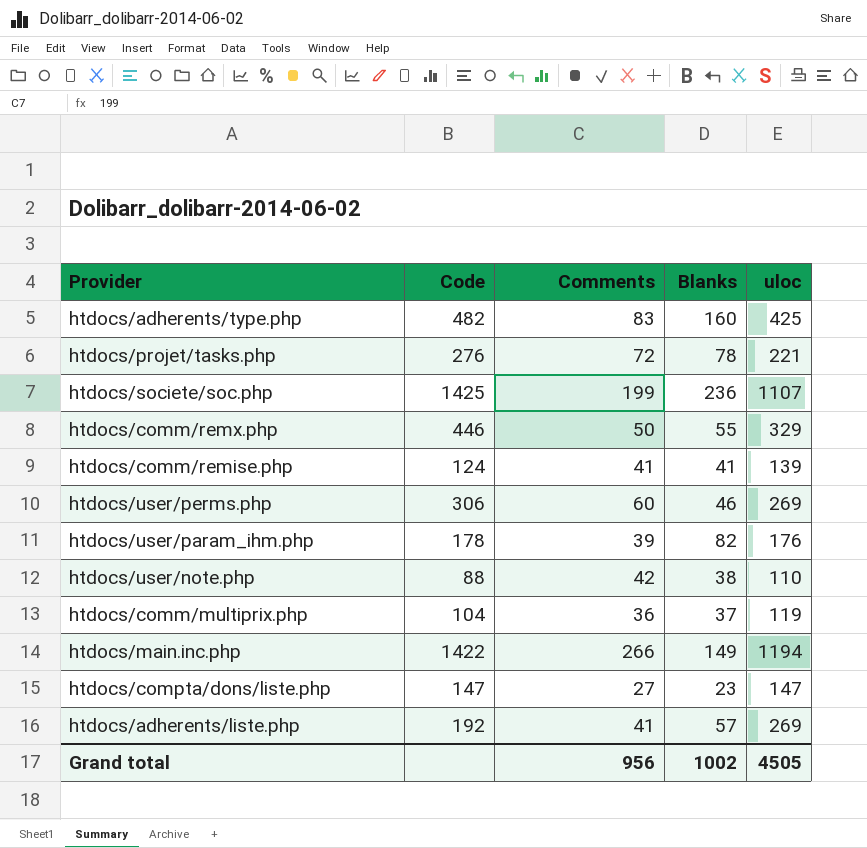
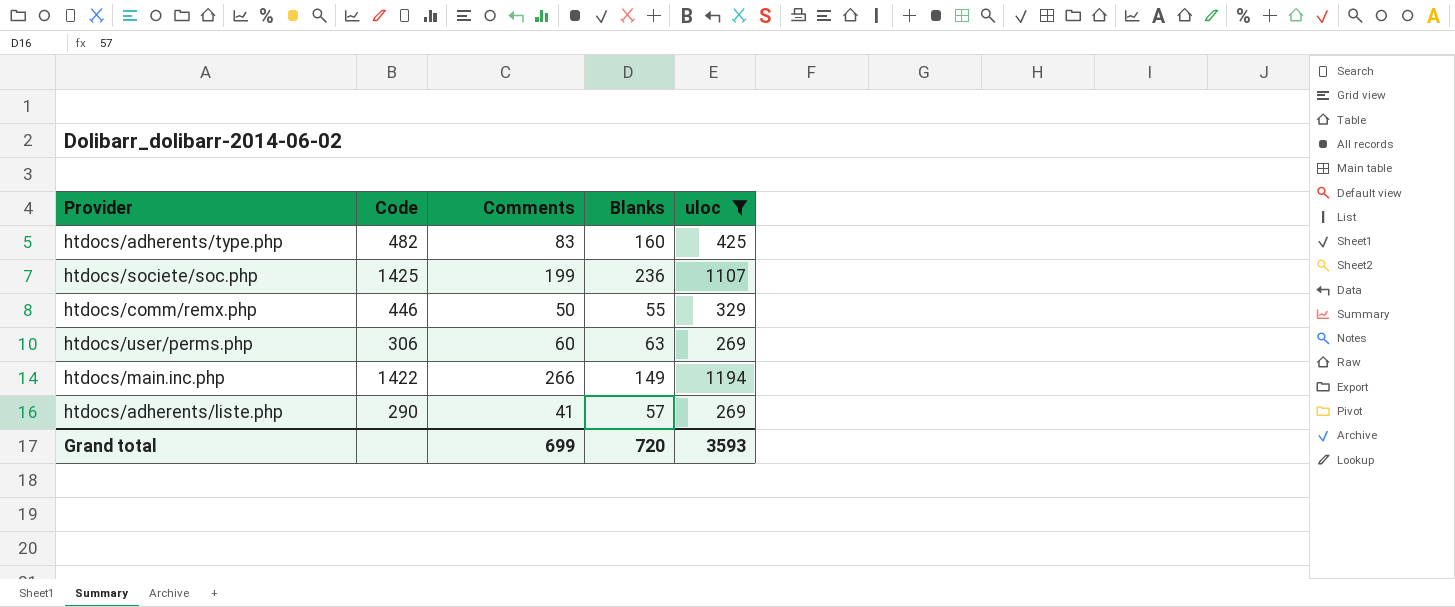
filter: none -> uloc >= 269
htdocs/user/perms.php | Blanks: 46 -> 63
htdocs/adherents/liste.php | Code: 192 -> 290
Grand total | Comments: 956 -> 699
Grand total | Blanks: 1002 -> 720
Grand total | uloc: 4505 -> 3593

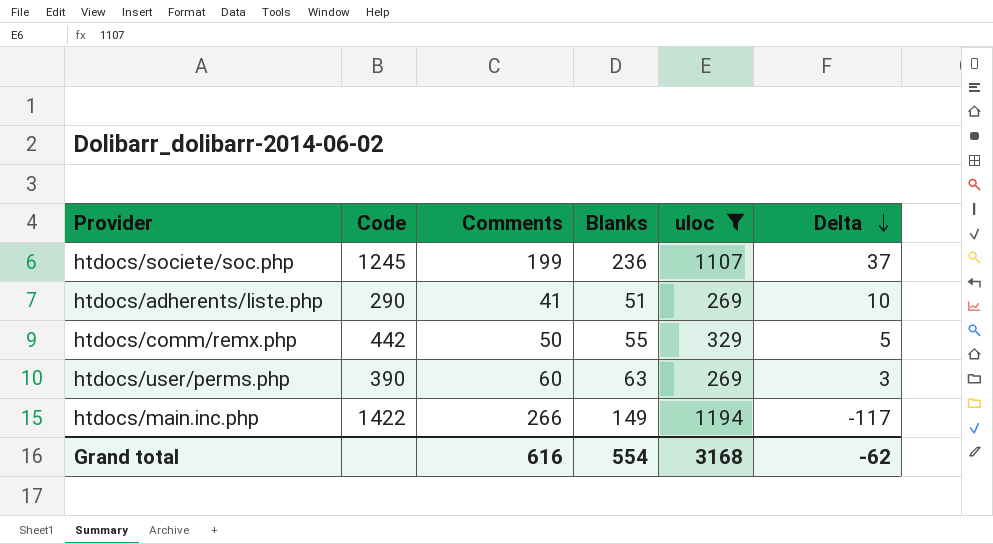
row order: none -> Delta descending
column Delta | formula: none -> [Blanks] - [Comments]
row htdocs/adherents/type.php: 482 | 83 | 160 | 425 -> none
htdocs/societe/soc.php | Code: 1425 -> 1245
htdocs/adherents/liste.php | Blanks: 57 -> 51
htdocs/comm/remx.php | Code: 446 -> 442
htdocs/user/perms.php | Code: 306 -> 390
Grand total | Comments: 699 -> 616
Grand total | Blanks: 720 -> 554
Grand total | uloc: 3593 -> 3168

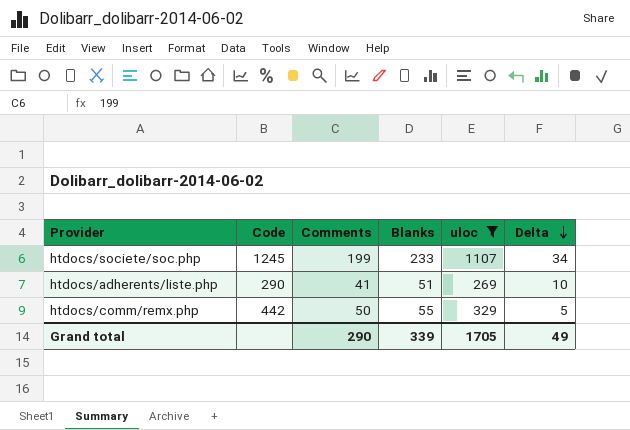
row htdocs/user/perms.php: 390 | 60 | 63 | 269 | 3 -> none
row htdocs/main.inc.php: 1422 | 266 | 149 | 1194 | -117 -> none
htdocs/societe/soc.php | Blanks: 236 -> 233
htdocs/societe/soc.php | Delta: 37 -> 34
Grand total | Comments: 616 -> 290
Grand total | Blanks: 554 -> 339
Grand total | uloc: 3168 -> 1705
Grand total | Delta: -62 -> 49

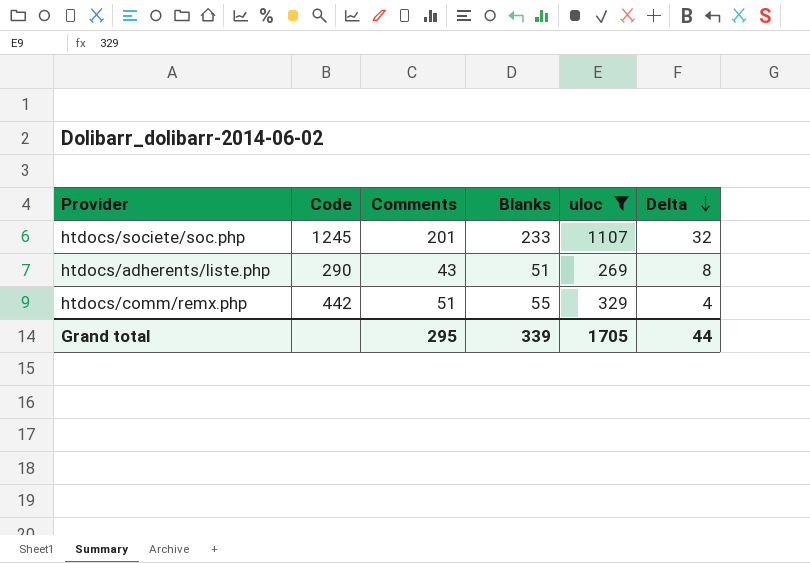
htdocs/societe/soc.php | Comments: 199 -> 201
htdocs/societe/soc.php | Delta: 34 -> 32
htdocs/adherents/liste.php | Comments: 41 -> 43
htdocs/adherents/liste.php | Delta: 10 -> 8
htdocs/comm/remx.php | Comments: 50 -> 51
htdocs/comm/remx.php | Delta: 5 -> 4
Grand total | Comments: 290 -> 295
Grand total | Delta: 49 -> 44

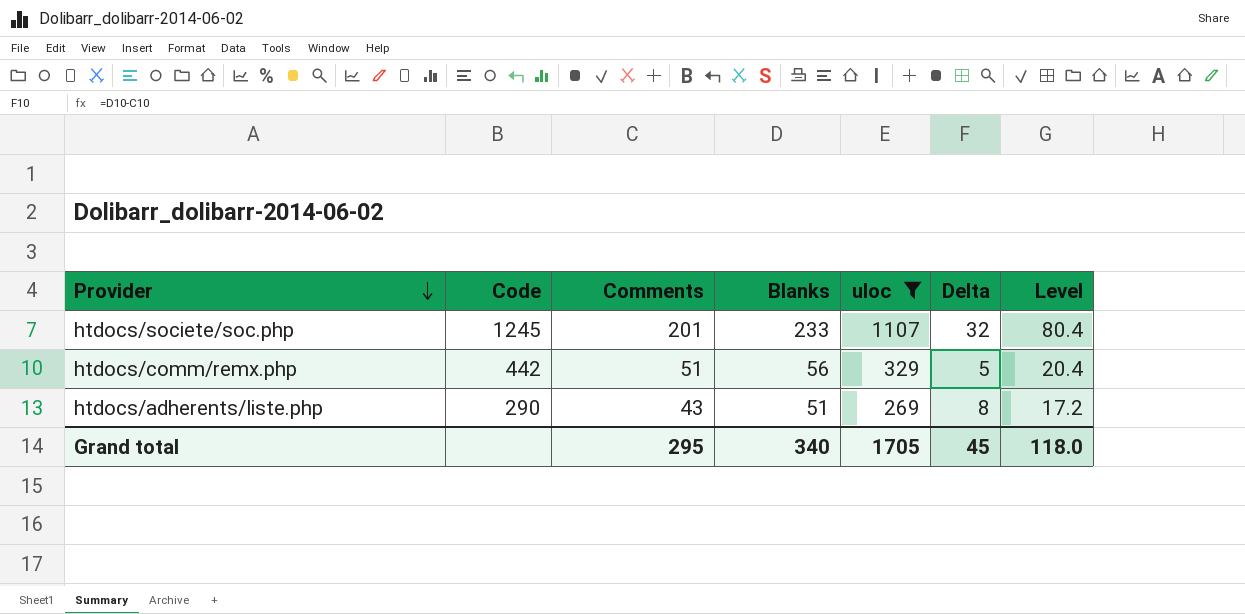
row order: Delta descending -> Provider descending
column Level | formula: none -> [Comments] * 0.4
htdocs/comm/remx.php | Blanks: 55 -> 56
htdocs/comm/remx.php | Delta: 4 -> 5
Grand total | Blanks: 339 -> 340
Grand total | Delta: 44 -> 45

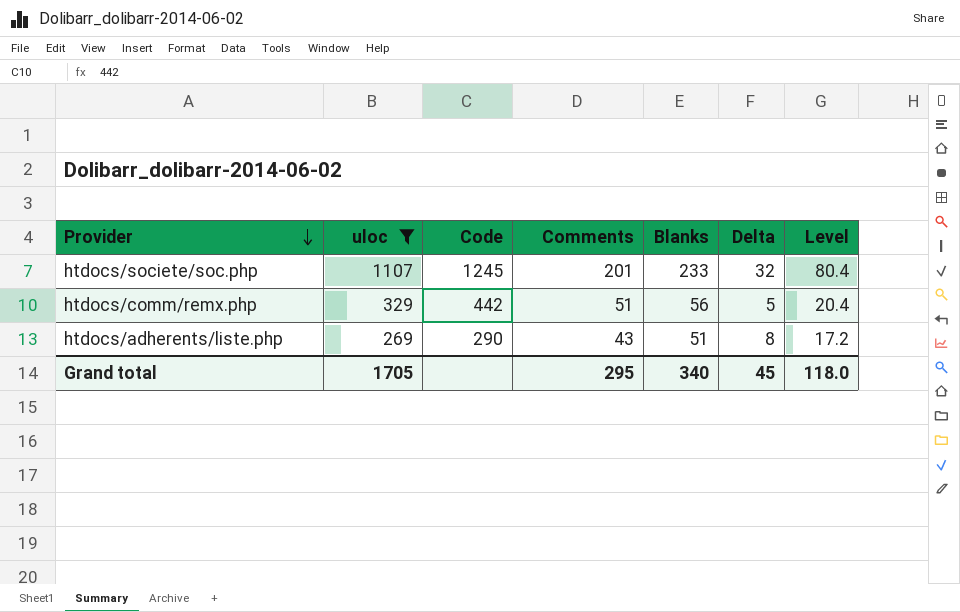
column uloc | position: 5 -> 2

